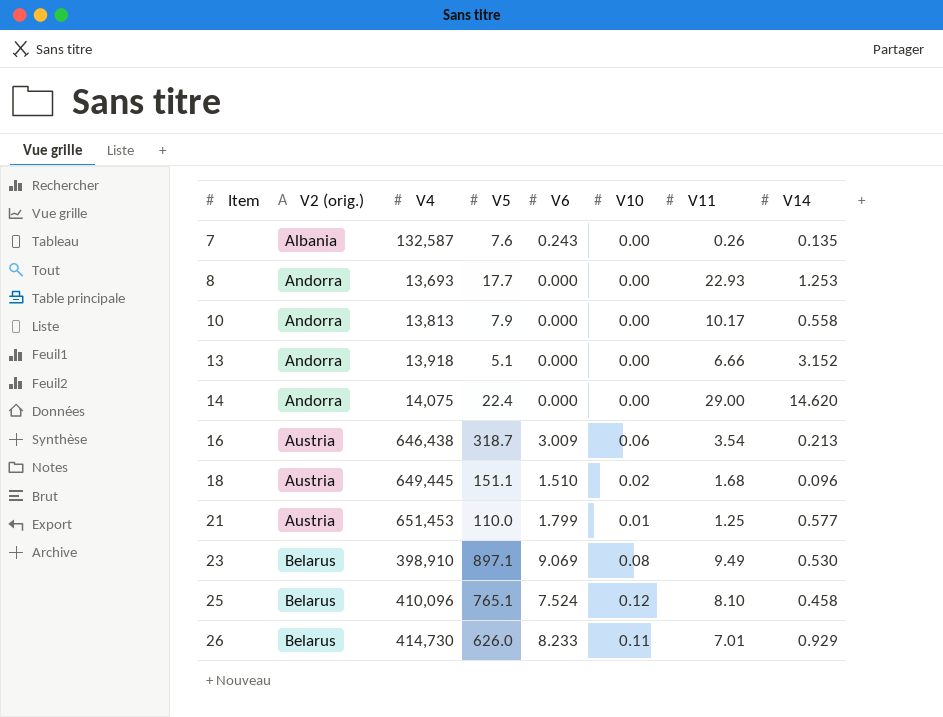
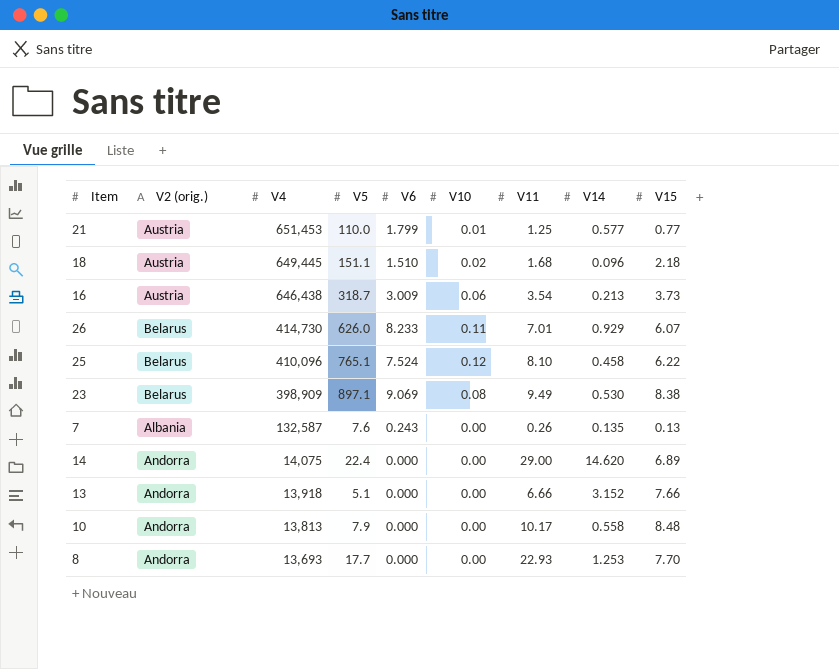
row order: Item ascending -> V4 descending
column V15 | position: none -> 9
23 | V4: 398,910 -> 398,909

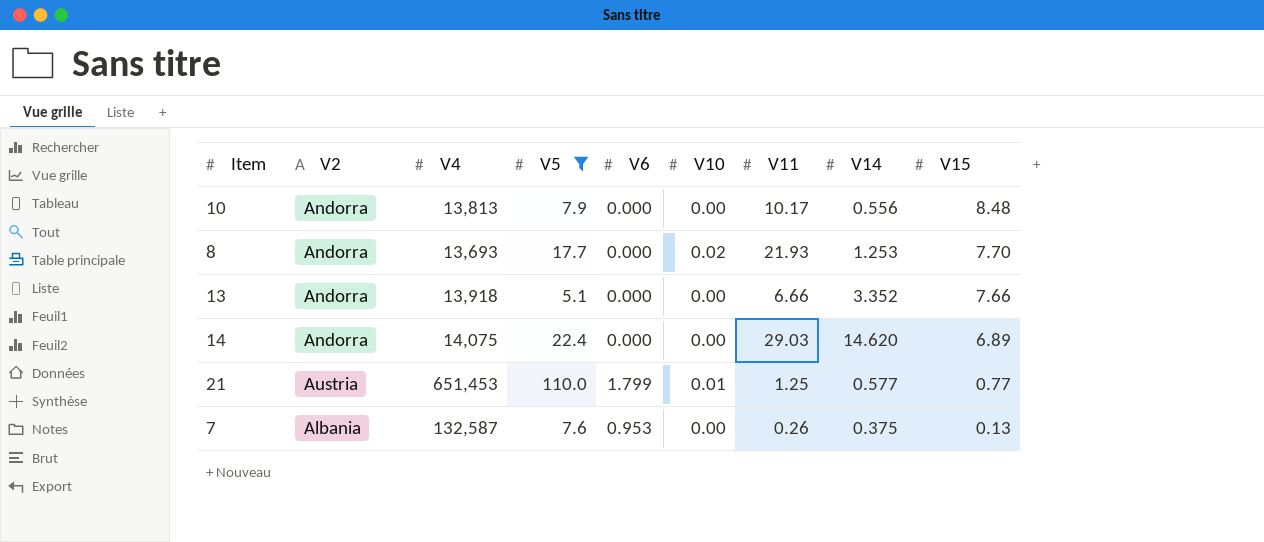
filter: none -> V5 <= 110.0
row order: V4 descending -> V15 descending
column name: V2 (orig.) -> V2
10 | V14: 0.558 -> 0.556
8 | V10: 0.00 -> 0.02
8 | V11: 22.93 -> 21.93
13 | V14: 3.152 -> 3.352
14 | V11: 29.00 -> 29.03
7 | V6: 0.243 -> 0.953
7 | V14: 0.135 -> 0.375

